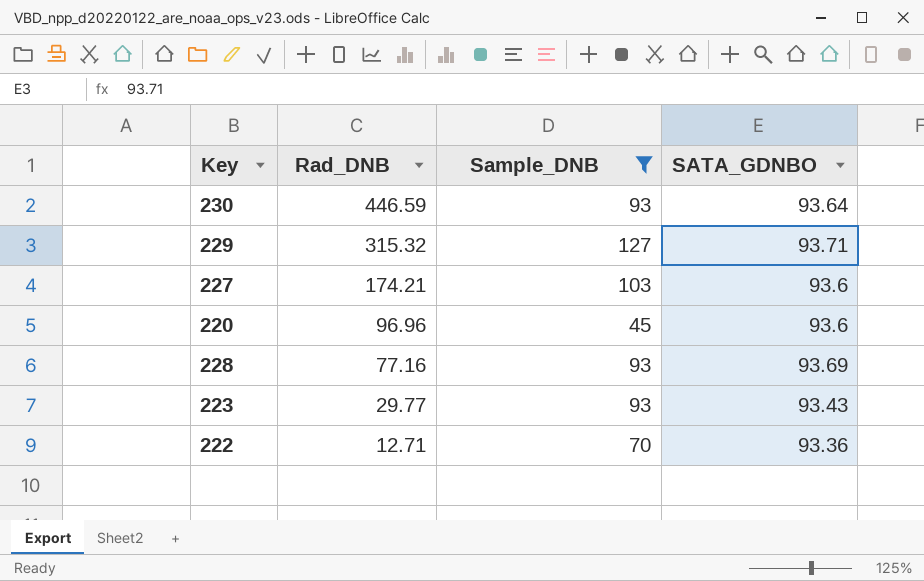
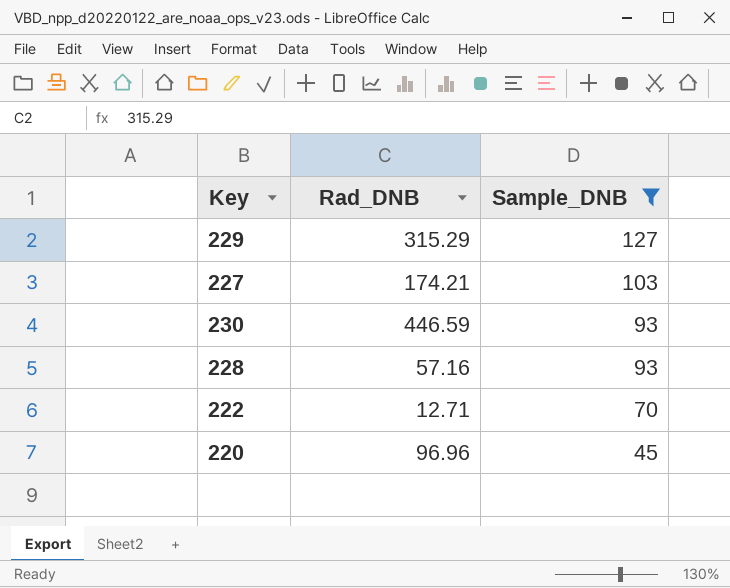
row order: Rad_DNB descending -> Sample_DNB descending
column SATA_GDNBO | position: 4 -> none
row 223: 29.77 | 93 | 93.43 -> none
229 | Rad_DNB: 315.32 -> 315.29
228 | Rad_DNB: 77.16 -> 57.16

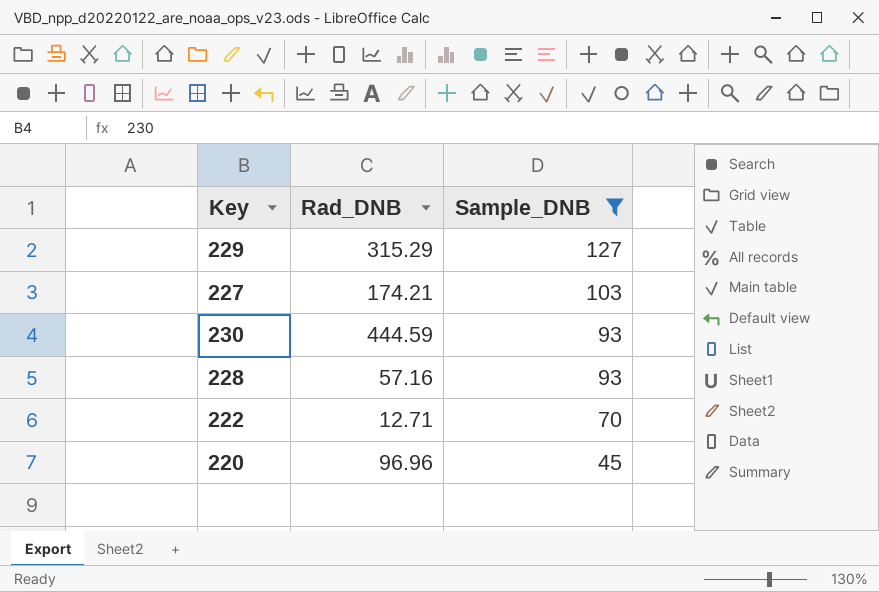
230 | Rad_DNB: 446.59 -> 444.59

